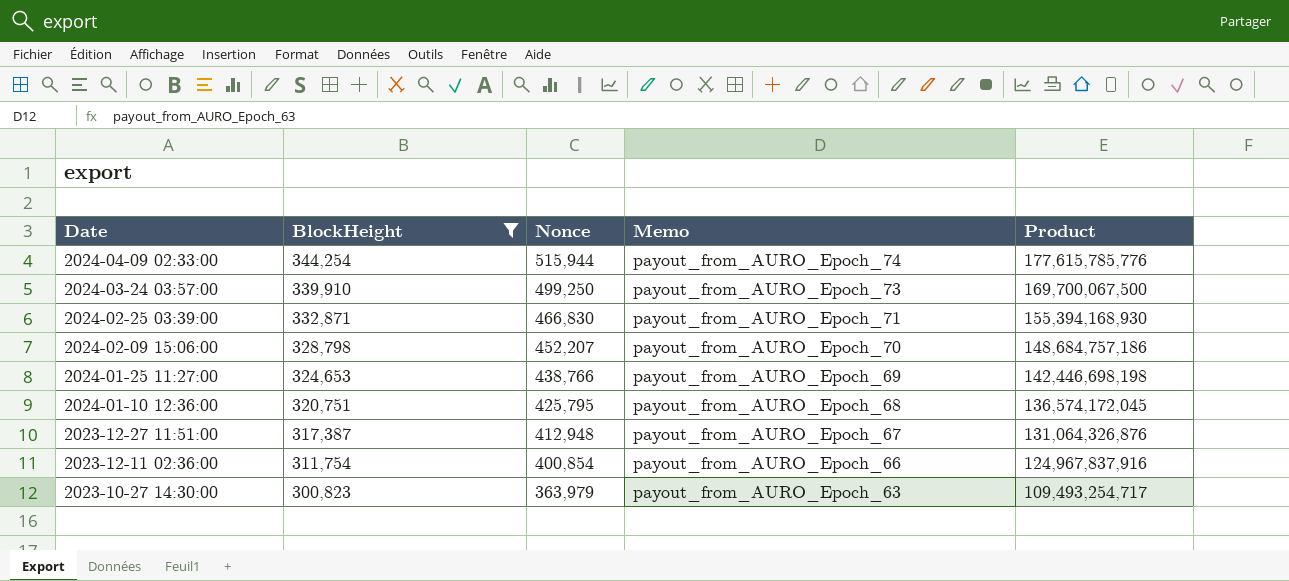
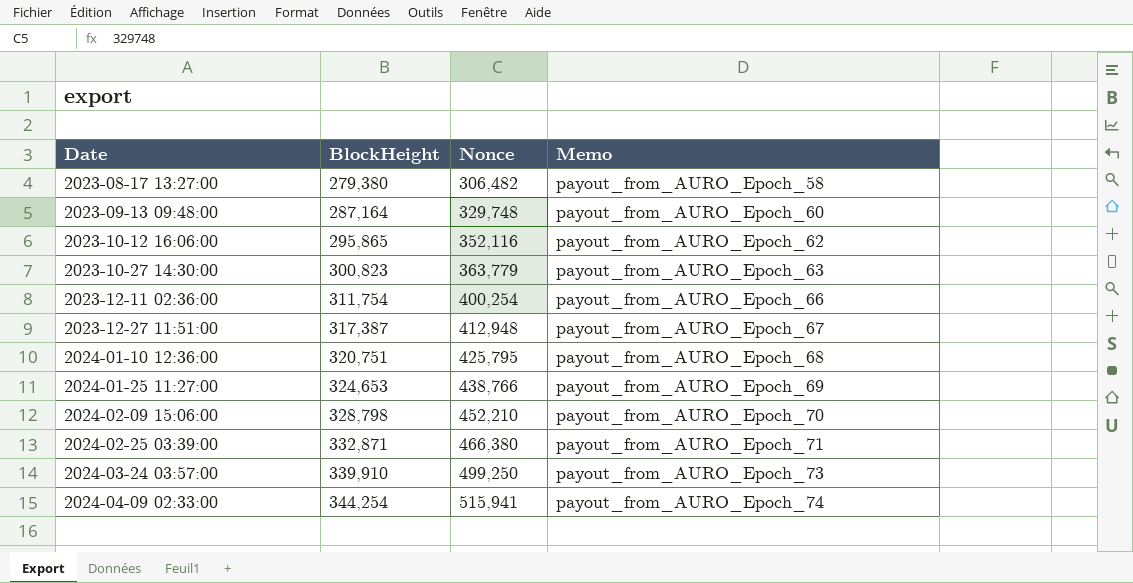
filter: BlockHeight >= 300,823 -> none
row order: Date descending -> Date ascending
column Product | formula: [BlockHeight] * [Nonce] -> none
2023-10-27 14:30:00 | Nonce: 363,979 -> 363,779
2023-12-11 02:36:00 | Nonce: 400,854 -> 400,254
2024-02-09 15:06:00 | Nonce: 452,207 -> 452,210
2024-02-25 03:39:00 | Nonce: 466,830 -> 466,380
2024-04-09 02:33:00 | Nonce: 515,944 -> 515,941

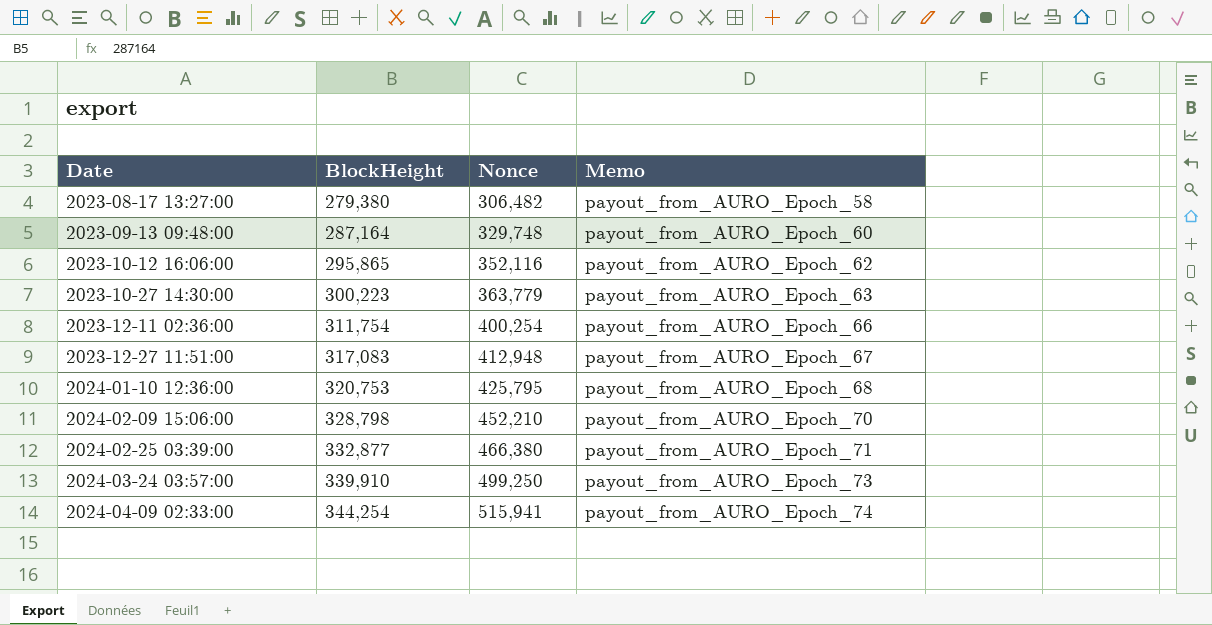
row 2024-01-25 11:27:00: 324,653 | 438,766 | payout_from_AURO_Epoch_69 -> none
2023-10-27 14:30:00 | BlockHeight: 300,823 -> 300,223
2023-12-27 11:51:00 | BlockHeight: 317,387 -> 317,083
2024-01-10 12:36:00 | BlockHeight: 320,751 -> 320,753
2024-02-25 03:39:00 | BlockHeight: 332,871 -> 332,877

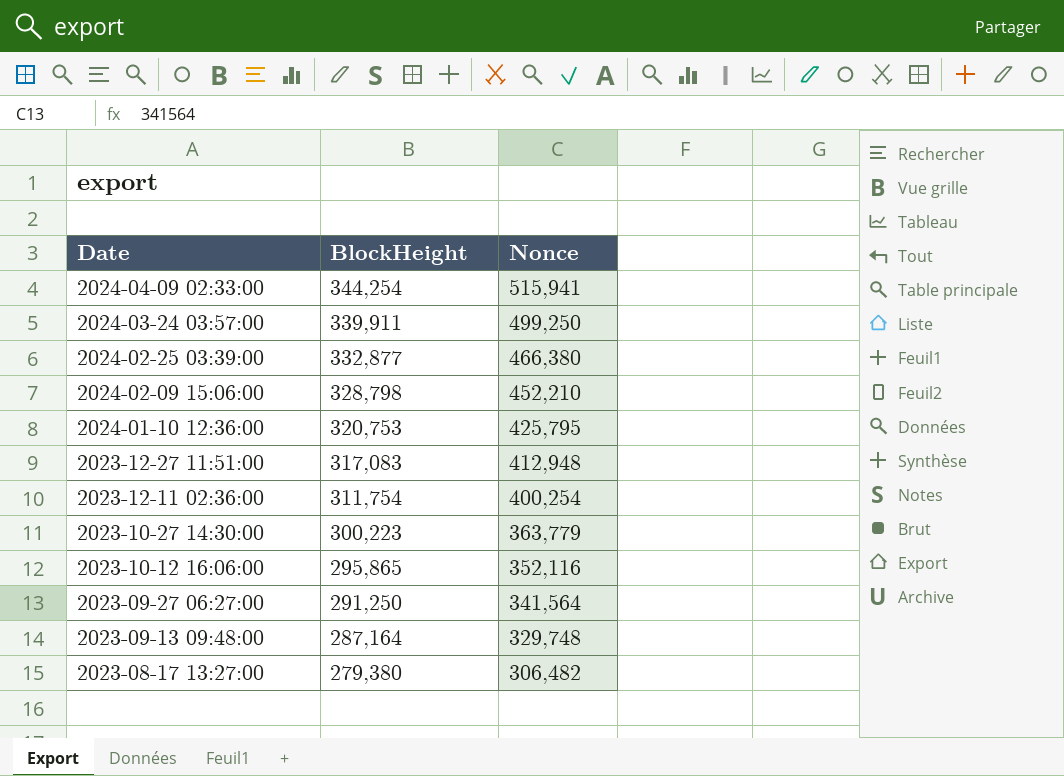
row order: Date ascending -> Date descending
column Memo | position: 4 -> none
2024-03-24 03:57:00 | BlockHeight: 339,910 -> 339,911
row 2023-09-27 06:27:00: none -> 291,250 | 341,564

